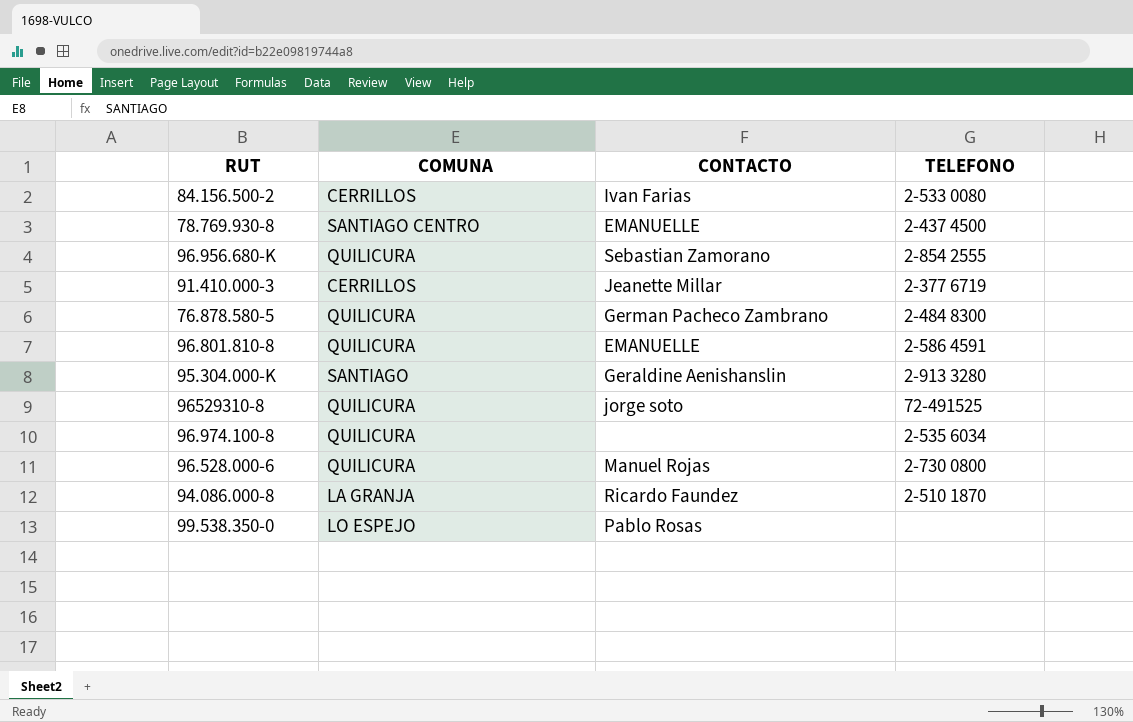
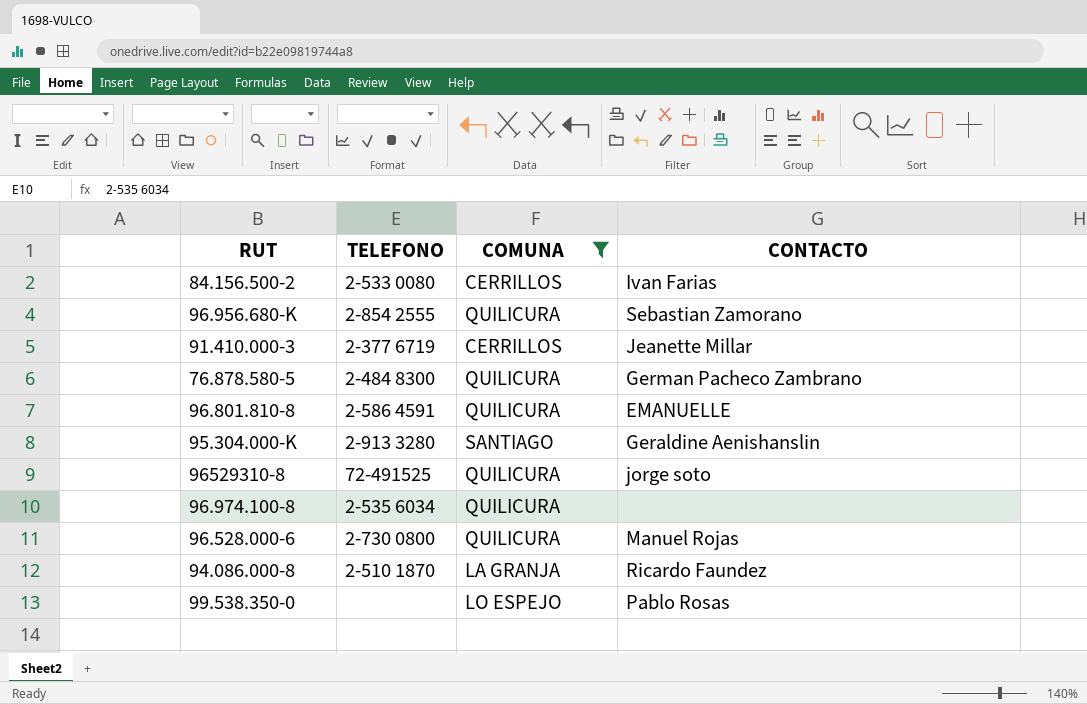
filter: none -> COMUNA != SANTIAGO CENTRO
column TELEFONO | position: 4 -> 2

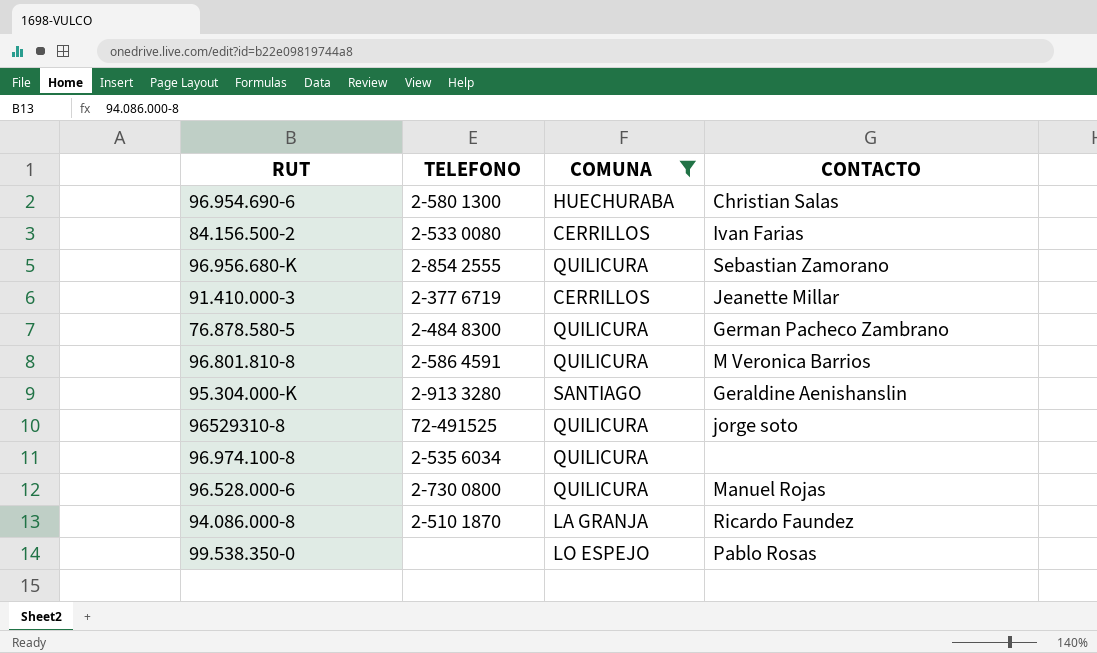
row 96.954.690-6: none -> 2-580 1300 | HUECHURABA | Christian Salas
96.801.810-8 | CONTACTO: EMANUELLE -> M Veronica Barrios

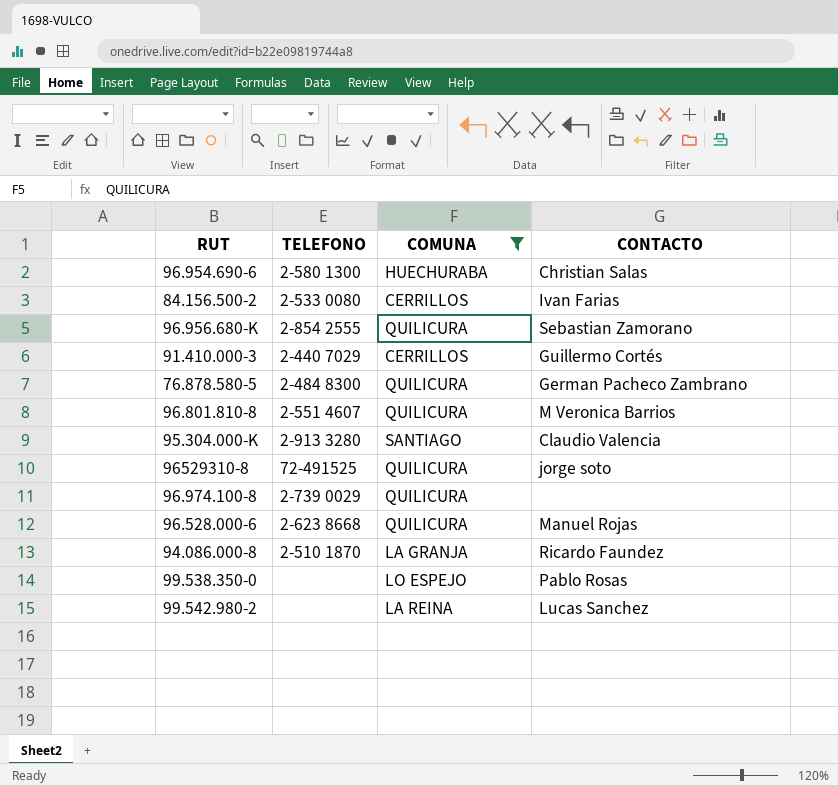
91.410.000-3 | TELEFONO: 2-377 6719 -> 2-440 7029
91.410.000-3 | CONTACTO: Jeanette Millar -> Guillermo Cortés
96.801.810-8 | TELEFONO: 2-586 4591 -> 2-551 4607
95.304.000-K | CONTACTO: Geraldine Aenishanslin -> Claudio Valencia
96.974.100-8 | TELEFONO: 2-535 6034 -> 2-739 0029
96.528.000-6 | TELEFONO: 2-730 0800 -> 2-623 8668
row 99.542.980-2: none -> none | LA REINA | Lucas Sanchez

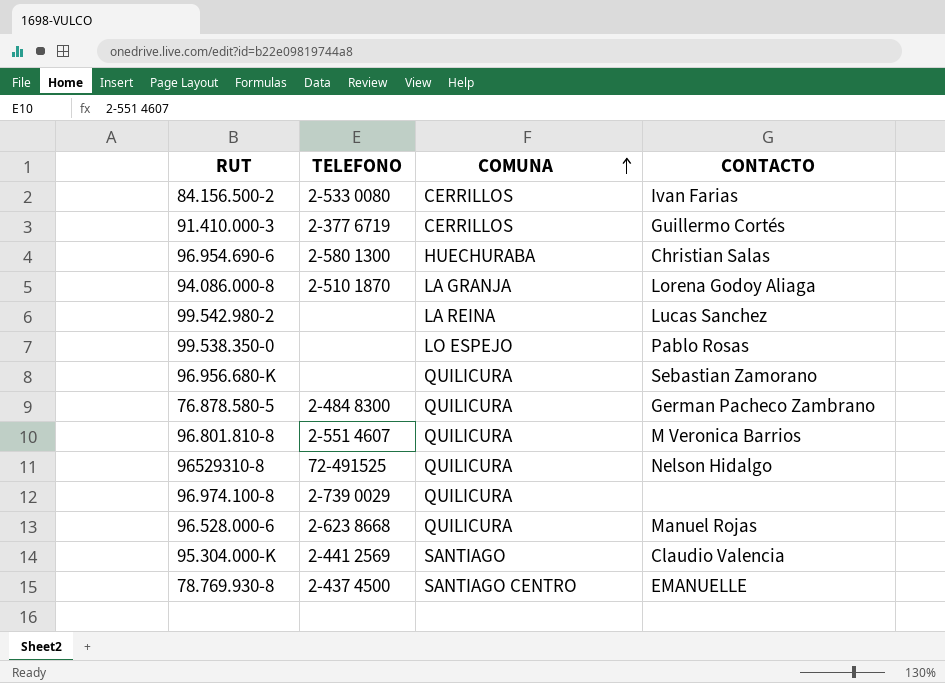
filter: COMUNA != SANTIAGO CENTRO -> none
row order: none -> COMUNA ascending
91.410.000-3 | TELEFONO: 2-440 7029 -> 2-377 6719
94.086.000-8 | CONTACTO: Ricardo Faundez -> Lorena Godoy Aliaga
96.956.680-K | TELEFONO: 2-854 2555 -> none
96529310-8 | CONTACTO: jorge soto -> Nelson Hidalgo
95.304.000-K | TELEFONO: 2-913 3280 -> 2-441 2569

